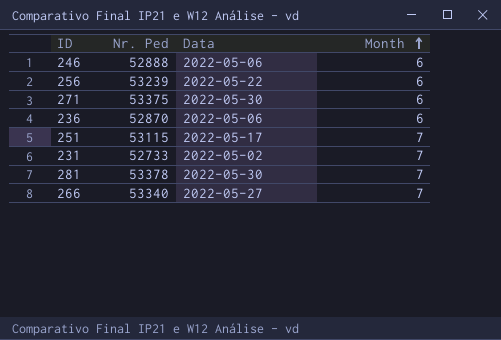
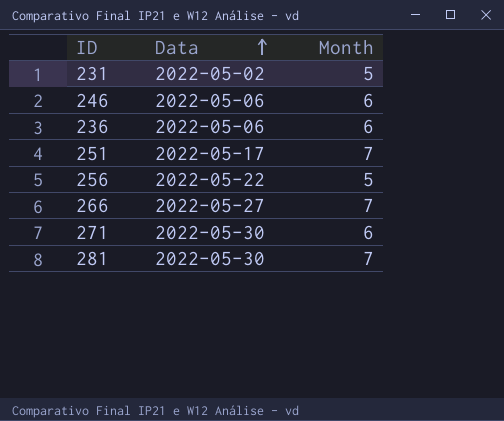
row order: Month ascending -> Data ascending
column Nr. Ped | position: 2 -> none
231 | Month: 7 -> 5
256 | Month: 6 -> 5

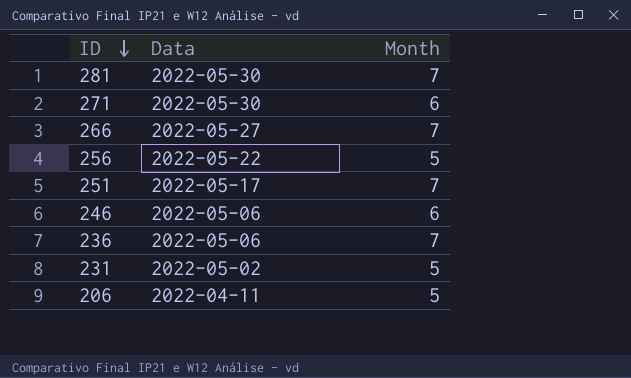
row order: Data ascending -> ID descending
236 | Month: 6 -> 7
row 206: none -> 2022-04-11 | 5

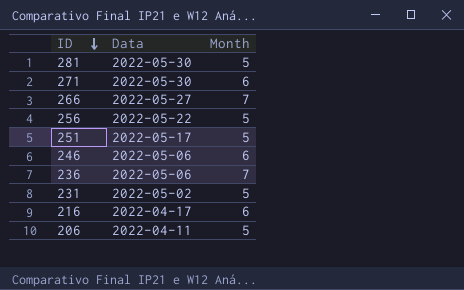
281 | Month: 7 -> 5
251 | Month: 7 -> 5
row 216: none -> 2022-04-17 | 6

